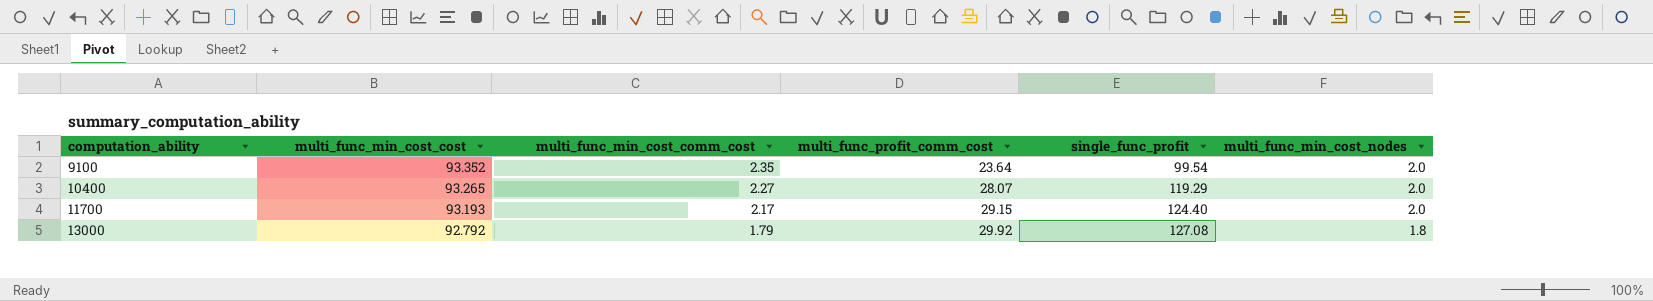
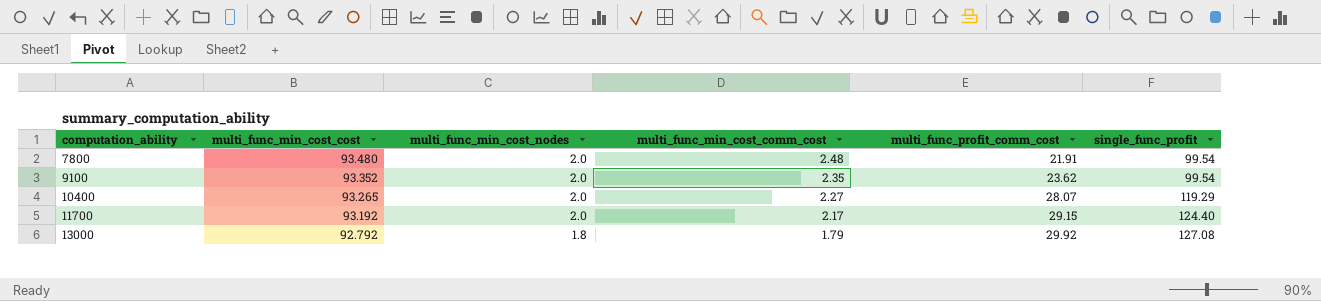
column multi_func_min_cost_nodes | position: 6 -> 3
row 7800: none -> 93.480 | 2.0 | 2.48 | 21.91 | 99.54
9100 | multi_func_profit_comm_cost: 23.64 -> 23.62
11700 | multi_func_min_cost_cost: 93.193 -> 93.192

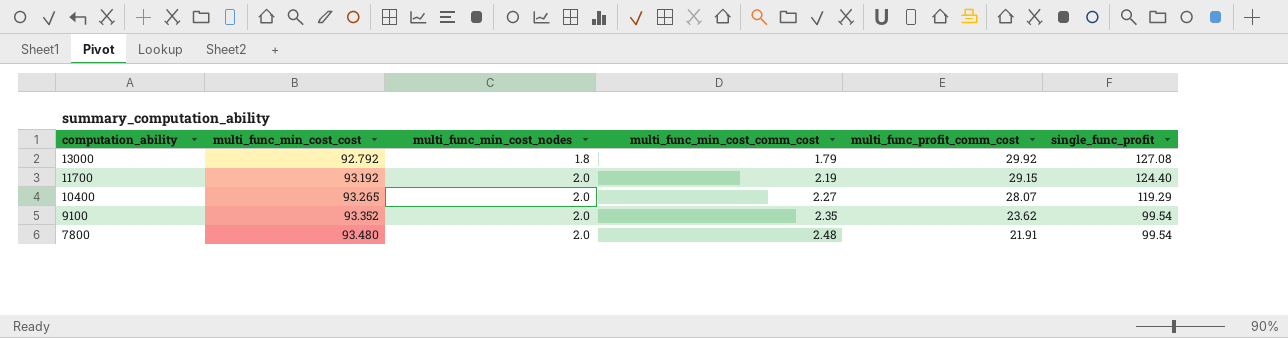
row order: computation_ability ascending -> computation_ability descending
11700 | multi_func_min_cost_comm_cost: 2.17 -> 2.19

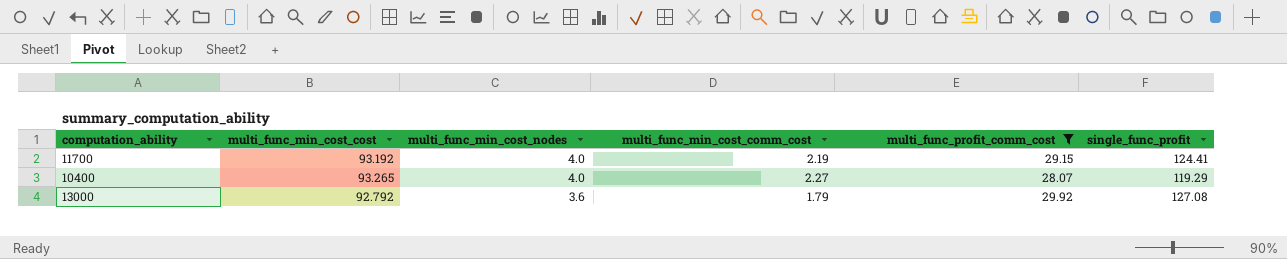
filter: none -> multi_func_profit_comm_cost >= 28.07
row order: computation_ability descending -> multi_func_min_cost_nodes descending
11700 | multi_func_min_cost_nodes: 2.0 -> 4.0
11700 | single_func_profit: 124.40 -> 124.41
10400 | multi_func_min_cost_nodes: 2.0 -> 4.0
13000 | multi_func_min_cost_nodes: 1.8 -> 3.6

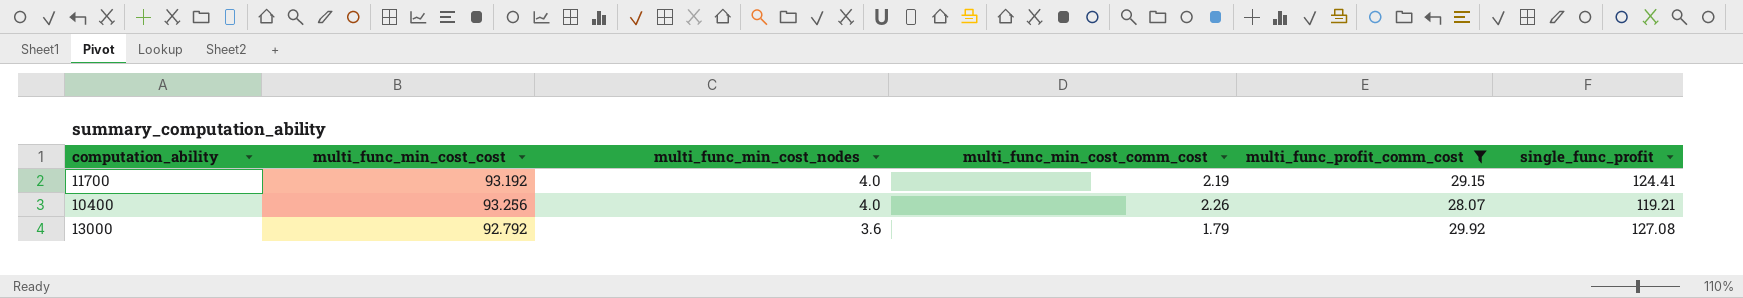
10400 | multi_func_min_cost_cost: 93.265 -> 93.256
10400 | multi_func_min_cost_comm_cost: 2.27 -> 2.26
10400 | single_func_profit: 119.29 -> 119.21

